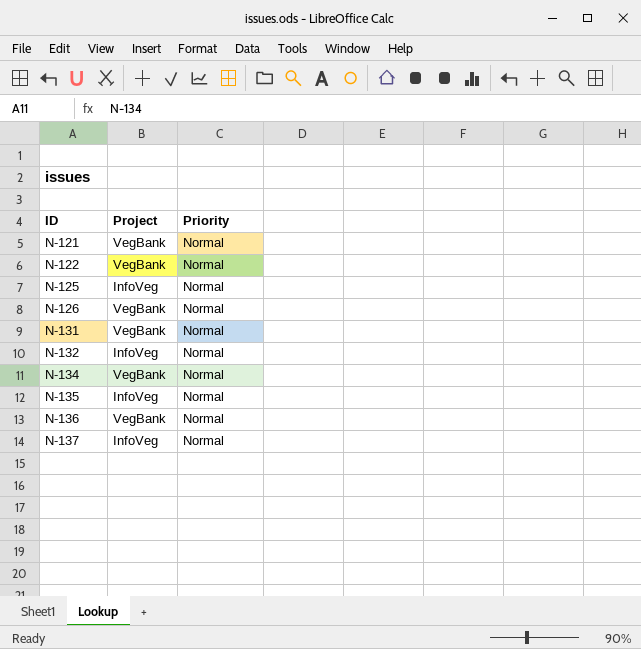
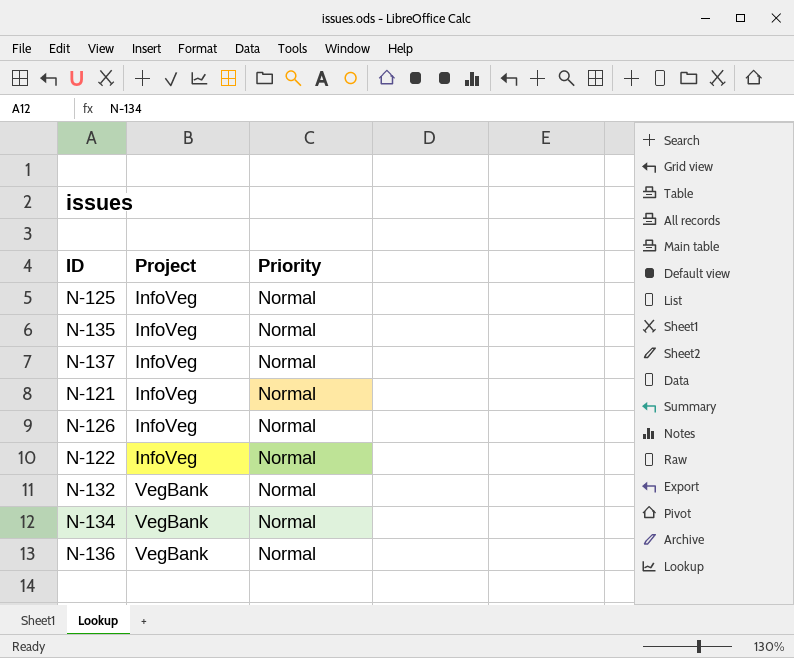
row order: ID ascending -> Project ascending
row N-131: VegBank | Normal -> none
N-121 | Project: VegBank -> InfoVeg
N-126 | Project: VegBank -> InfoVeg
N-122 | Project: VegBank -> InfoVeg
N-132 | Project: InfoVeg -> VegBank

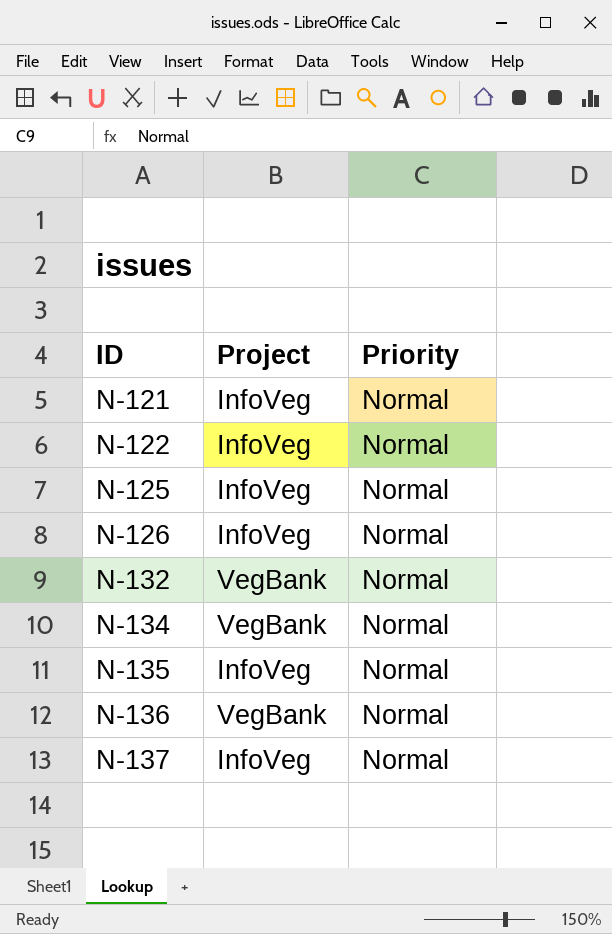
row order: Project ascending -> ID ascending

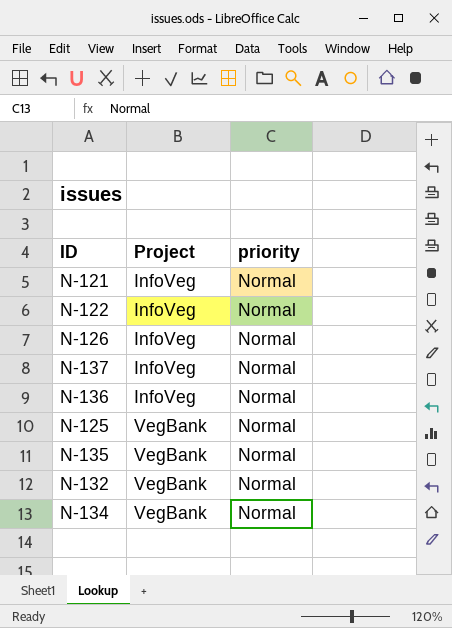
row order: ID ascending -> Project ascending
column name: Priority -> priority
N-136 | Project: VegBank -> InfoVeg
N-125 | Project: InfoVeg -> VegBank
N-135 | Project: InfoVeg -> VegBank

